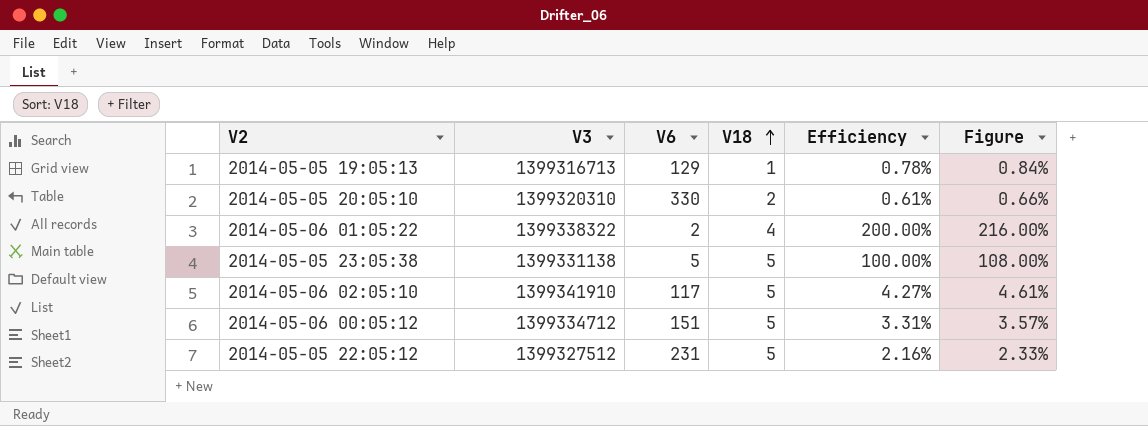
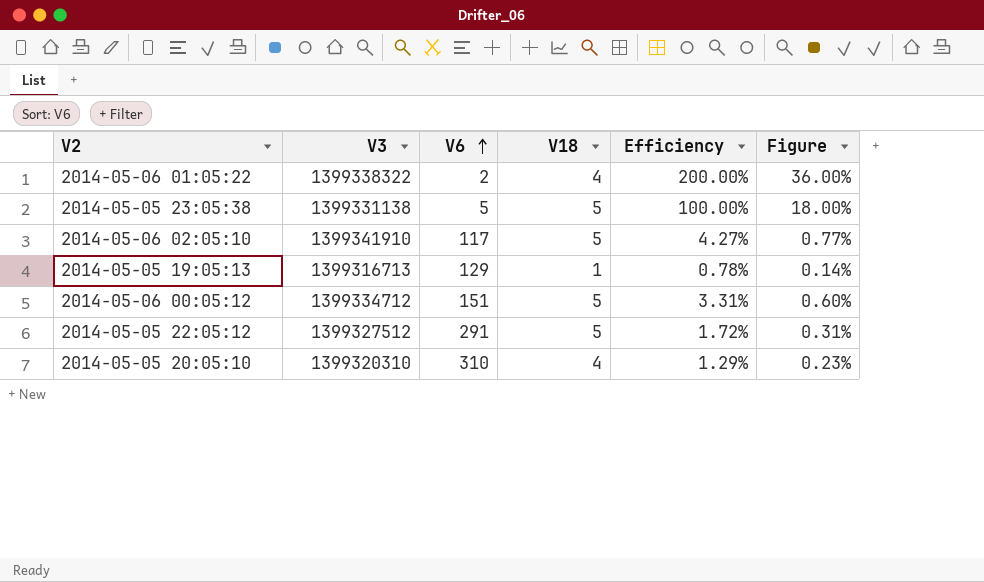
row order: V18 ascending -> V6 ascending
column Figure | formula: [Efficiency] * 1.08 -> [Efficiency] * 0.18
2014-05-05 22:05:12 | V6: 231 -> 291
2014-05-05 22:05:12 | Efficiency: 2.16% -> 1.72%
2014-05-05 20:05:10 | V6: 330 -> 310
2014-05-05 20:05:10 | V18: 2 -> 4
2014-05-05 20:05:10 | Efficiency: 0.61% -> 1.29%

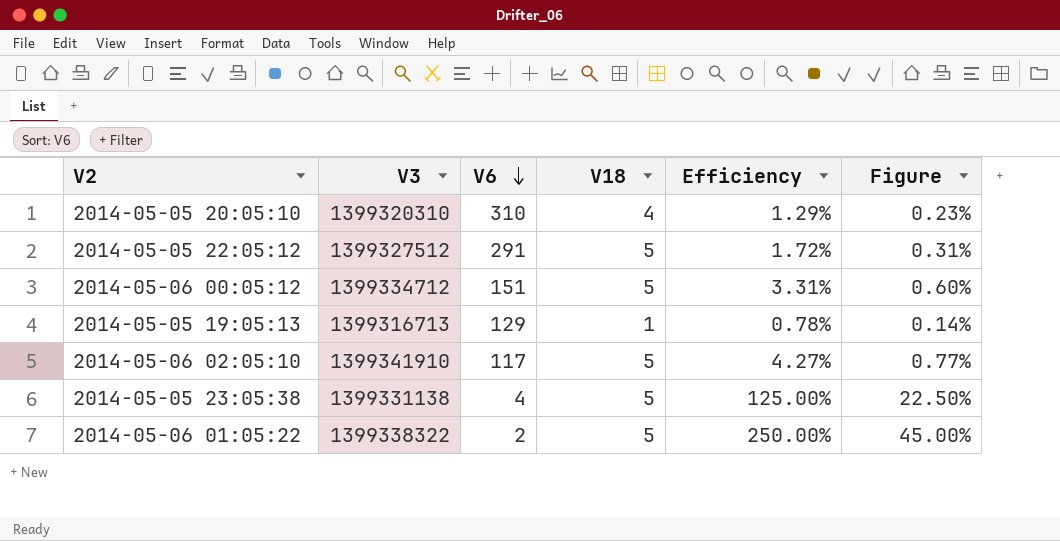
row order: V6 ascending -> V6 descending
2014-05-05 23:05:38 | V6: 5 -> 4
2014-05-05 23:05:38 | Efficiency: 100.00% -> 125.00%
2014-05-05 23:05:38 | Figure: 18.00% -> 22.50%
2014-05-06 01:05:22 | V18: 4 -> 5
2014-05-06 01:05:22 | Efficiency: 200.00% -> 250.00%
2014-05-06 01:05:22 | Figure: 36.00% -> 45.00%

